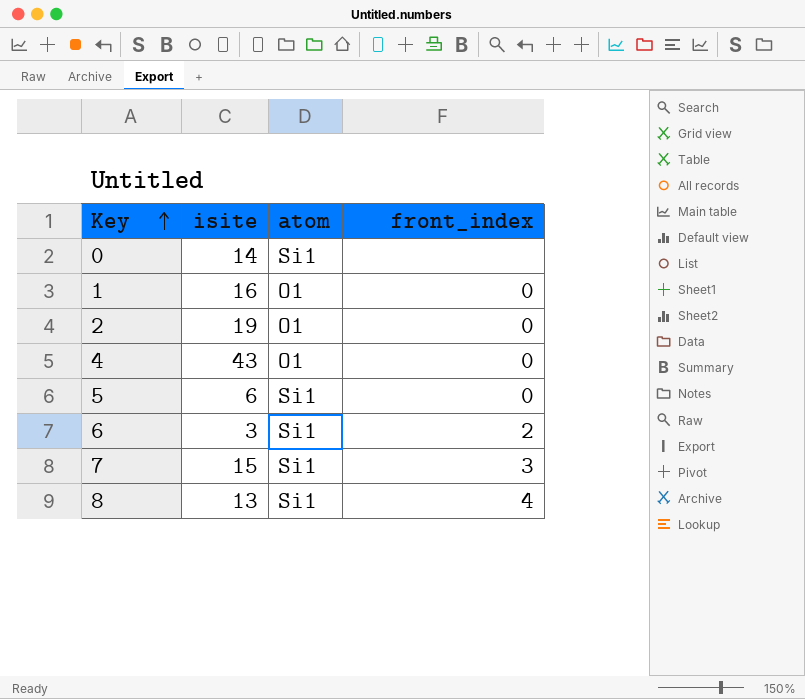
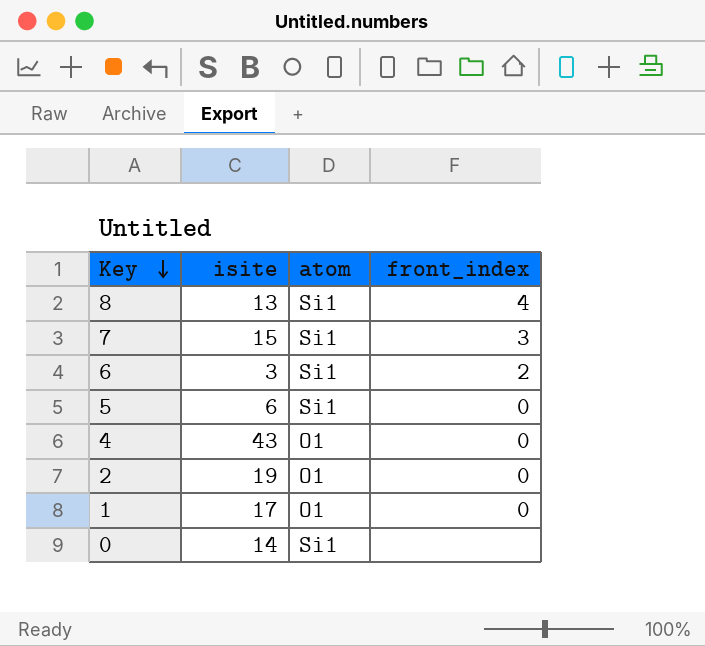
row order: Key ascending -> Key descending
1 | isite: 16 -> 17

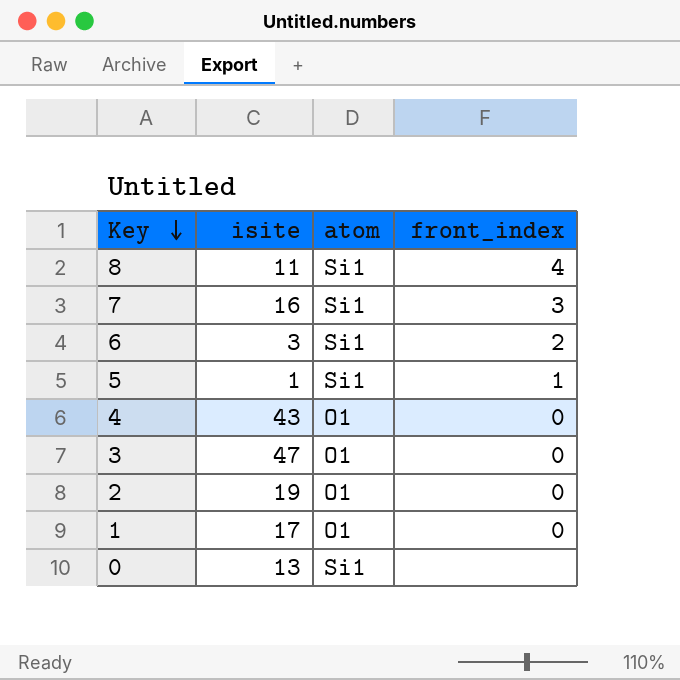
8 | isite: 13 -> 11
7 | isite: 15 -> 16
5 | isite: 6 -> 1
5 | front_index: 0 -> 1
row 3: none -> 47 | O1 | 0
0 | isite: 14 -> 13

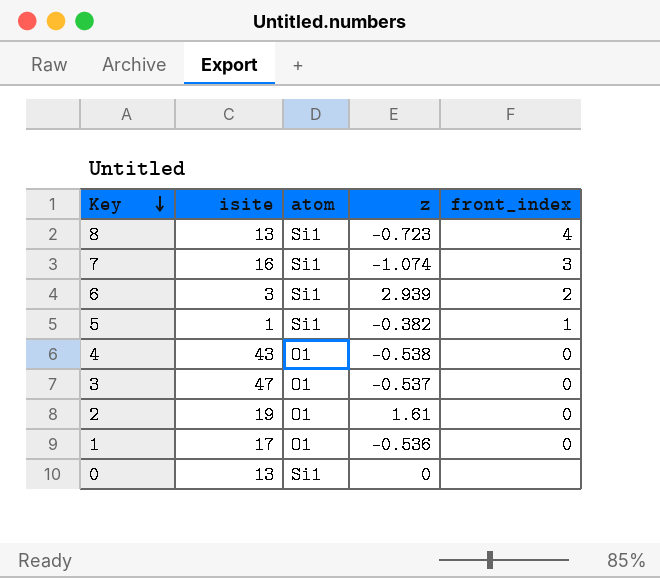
column z | position: none -> 4
8 | isite: 11 -> 13

